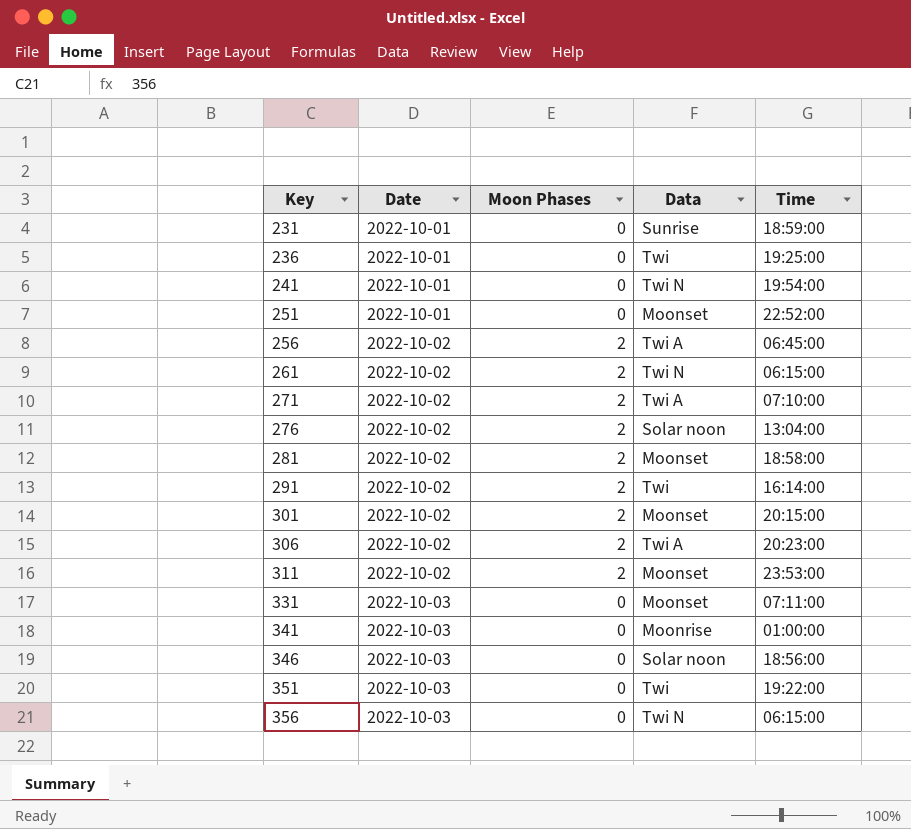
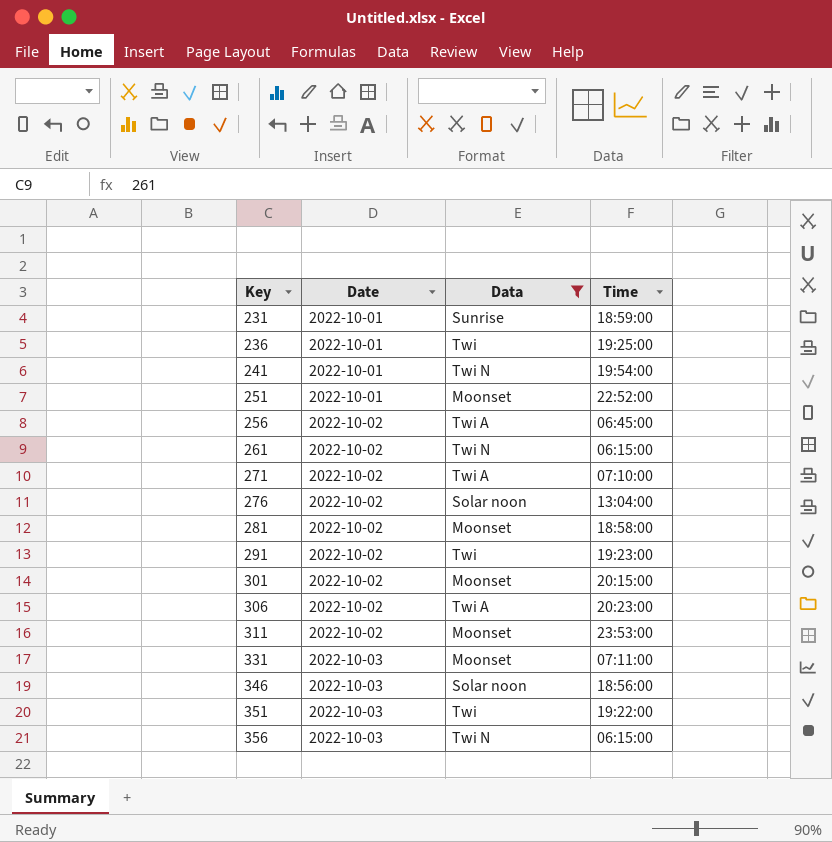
filter: none -> Data != Moonrise
column Moon Phases | position: 3 -> none
291 | Time: 16:14:00 -> 19:23:00

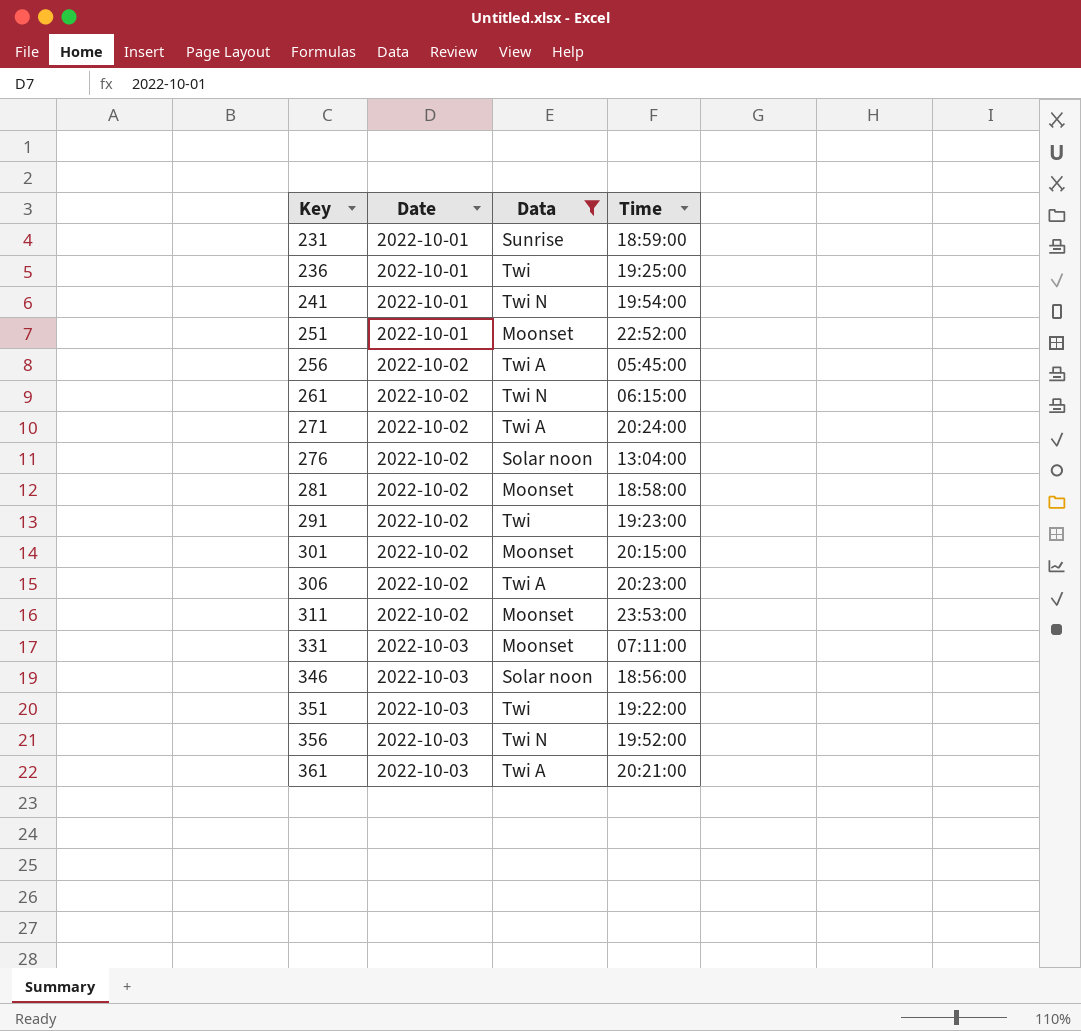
256 | Time: 06:45:00 -> 05:45:00
271 | Time: 07:10:00 -> 20:24:00
356 | Time: 06:15:00 -> 19:52:00
row 361: none -> 2022-10-03 | Twi A | 20:21:00

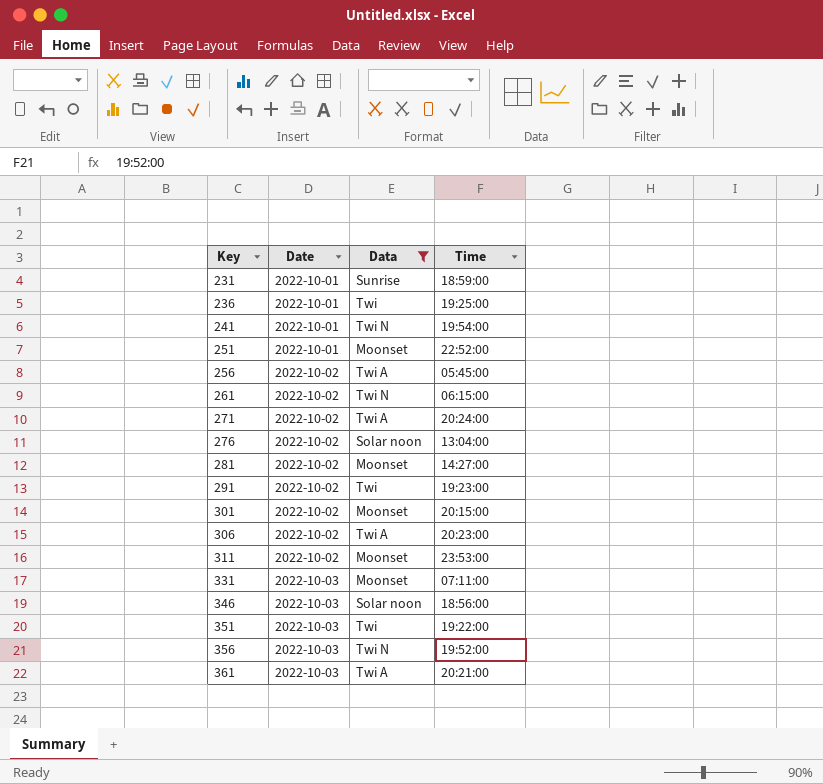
281 | Time: 18:58:00 -> 14:27:00

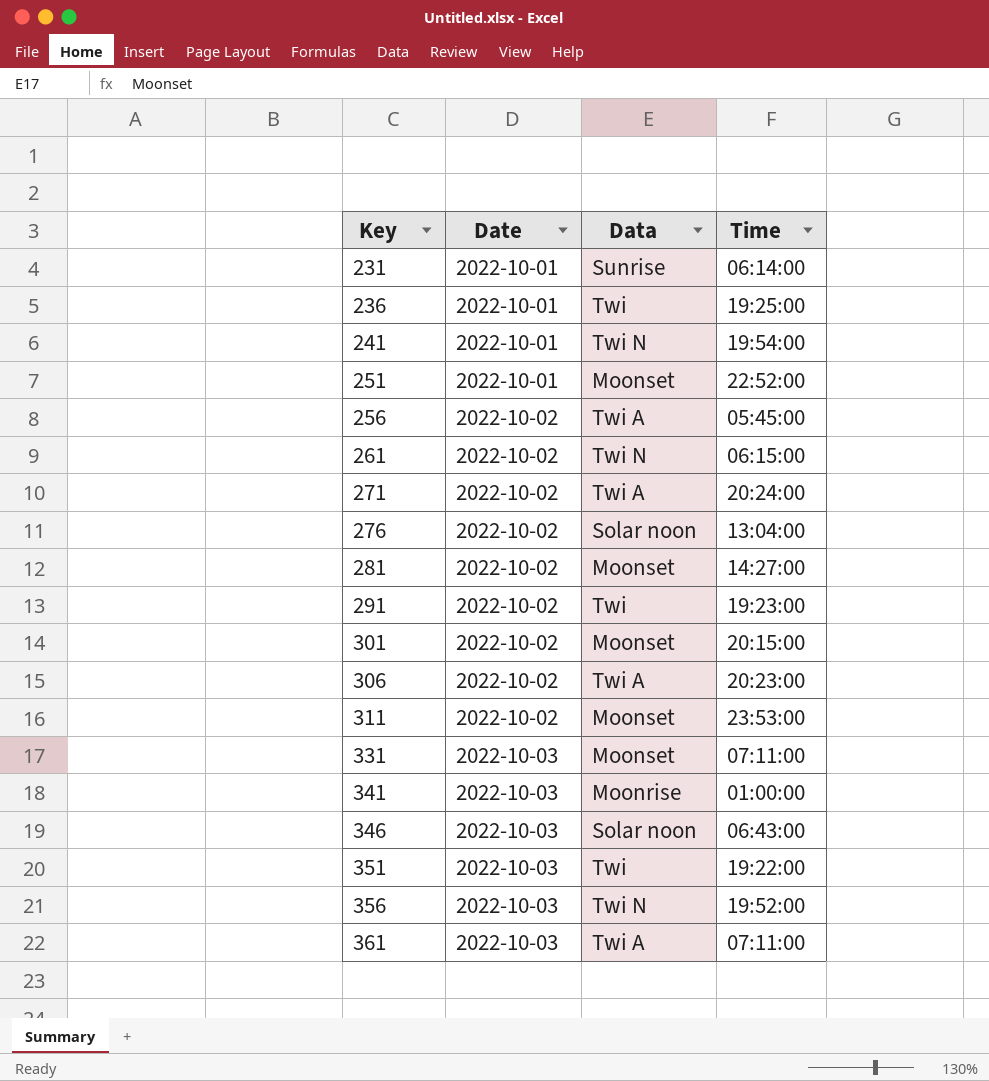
filter: Data != Moonrise -> none
231 | Time: 18:59:00 -> 06:14:00
346 | Time: 18:56:00 -> 06:43:00
361 | Time: 20:21:00 -> 07:11:00

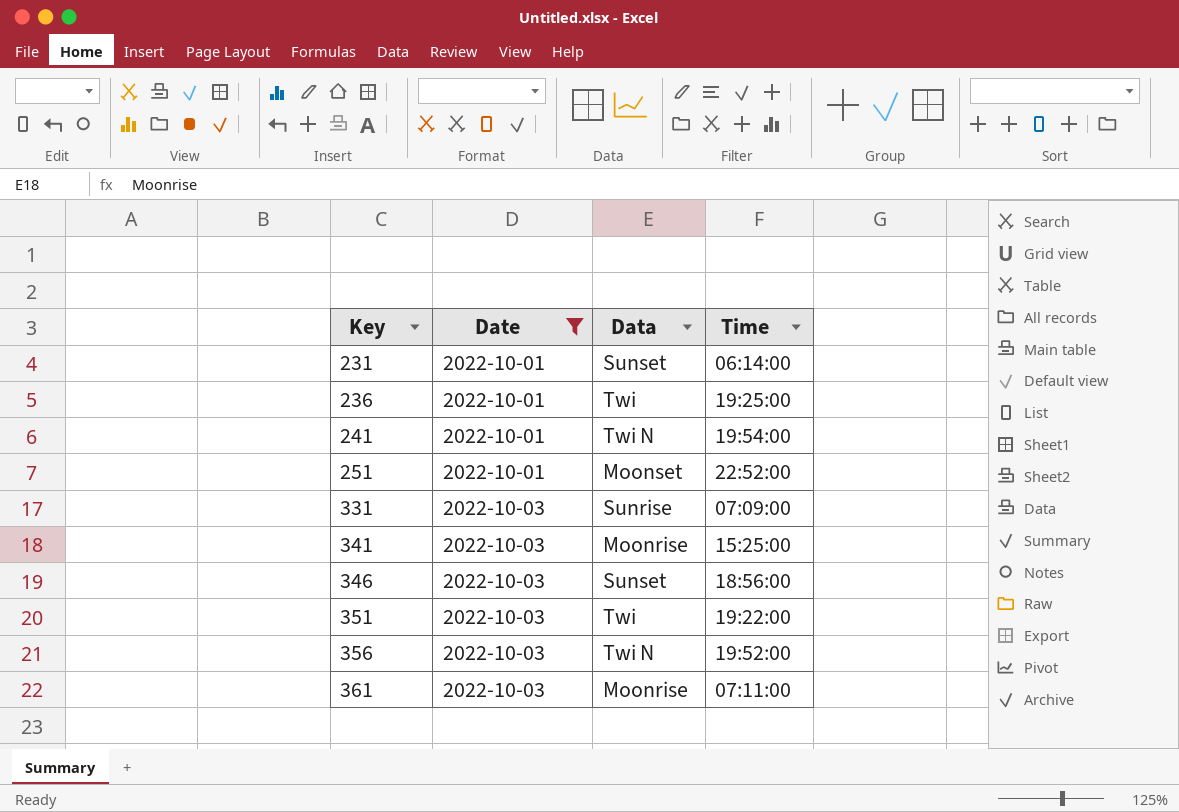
filter: none -> Date != 2022-10-02
231 | Data: Sunrise -> Sunset
331 | Data: Moonset -> Sunrise
331 | Time: 07:11:00 -> 07:09:00
341 | Time: 01:00:00 -> 15:25:00
346 | Data: Solar noon -> Sunset
346 | Time: 06:43:00 -> 18:56:00
361 | Data: Twi A -> Moonrise

